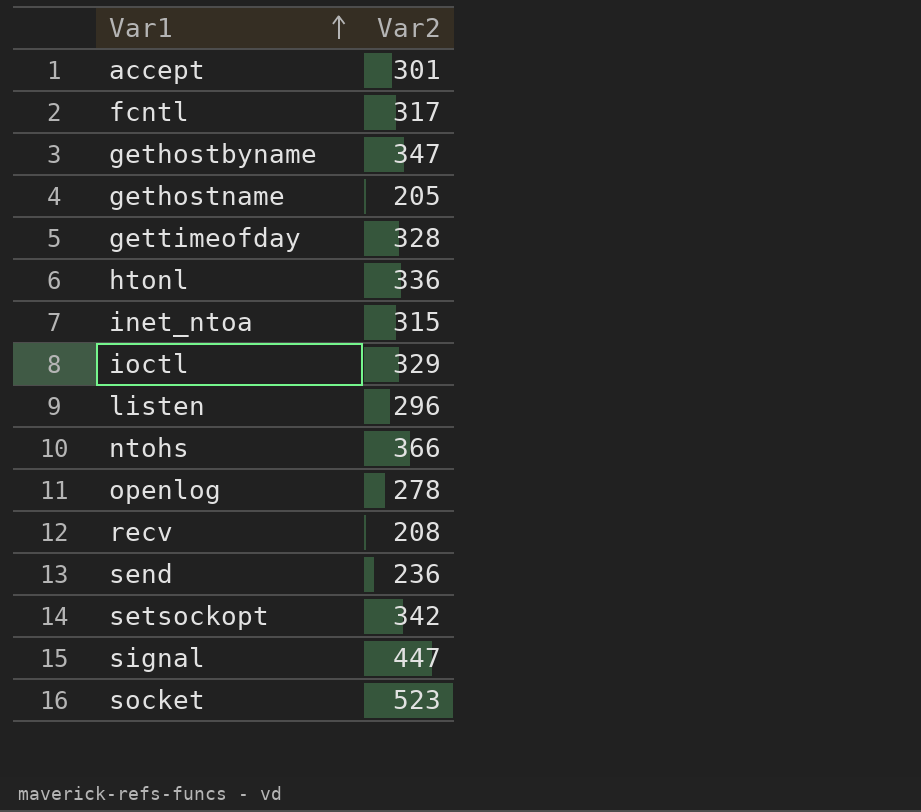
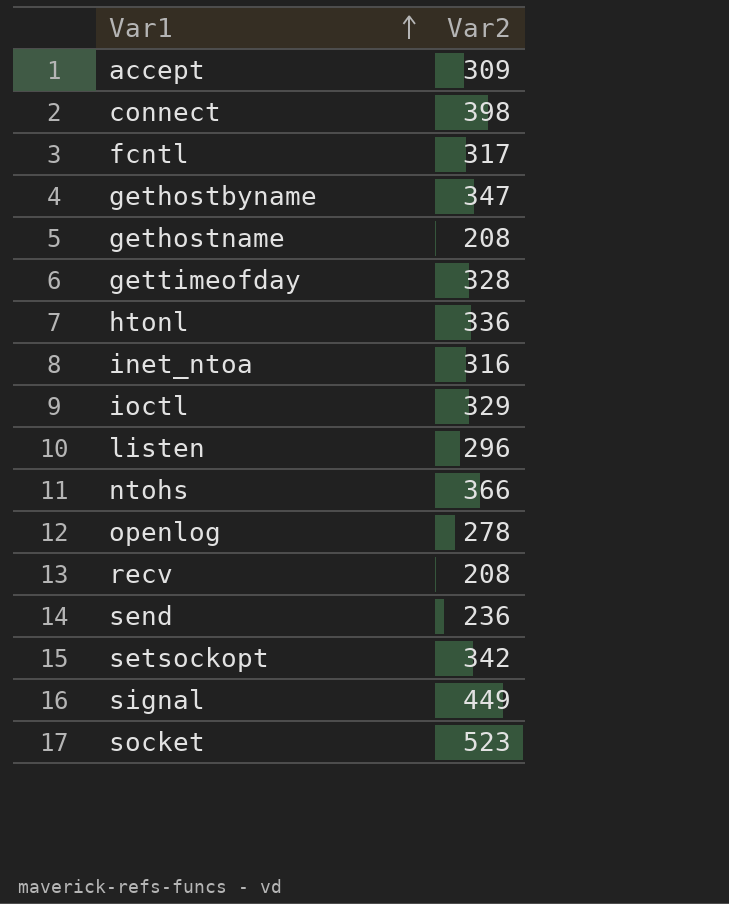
accept | Var2: 301 -> 309
row connect: none -> 398
gethostname | Var2: 205 -> 208
inet_ntoa | Var2: 315 -> 316
signal | Var2: 447 -> 449

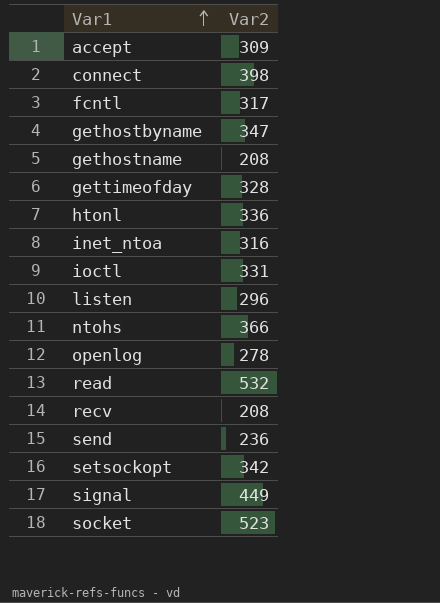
ioctl | Var2: 329 -> 331
row read: none -> 532

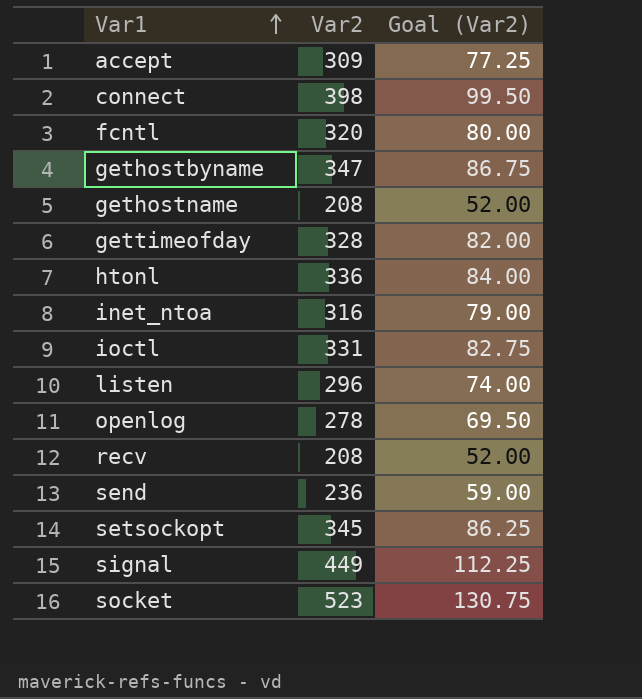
column Goal (Var2) | formula: none -> [Var2] * 0.25
row ntohs: 366 -> none
row read: 532 -> none
fcntl | Var2: 317 -> 320
setsockopt | Var2: 342 -> 345

